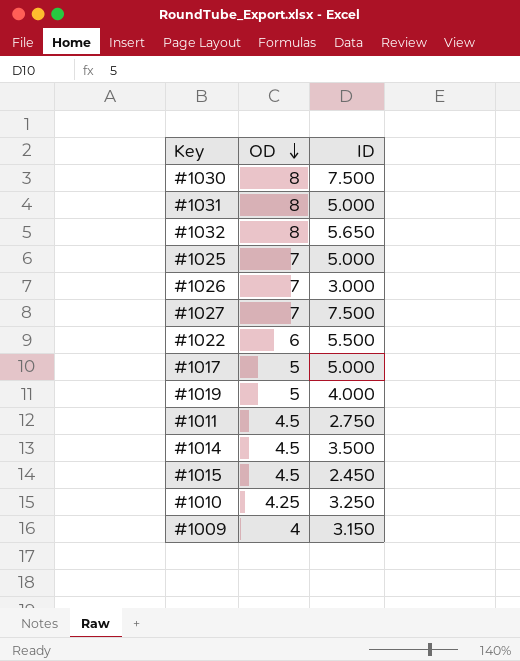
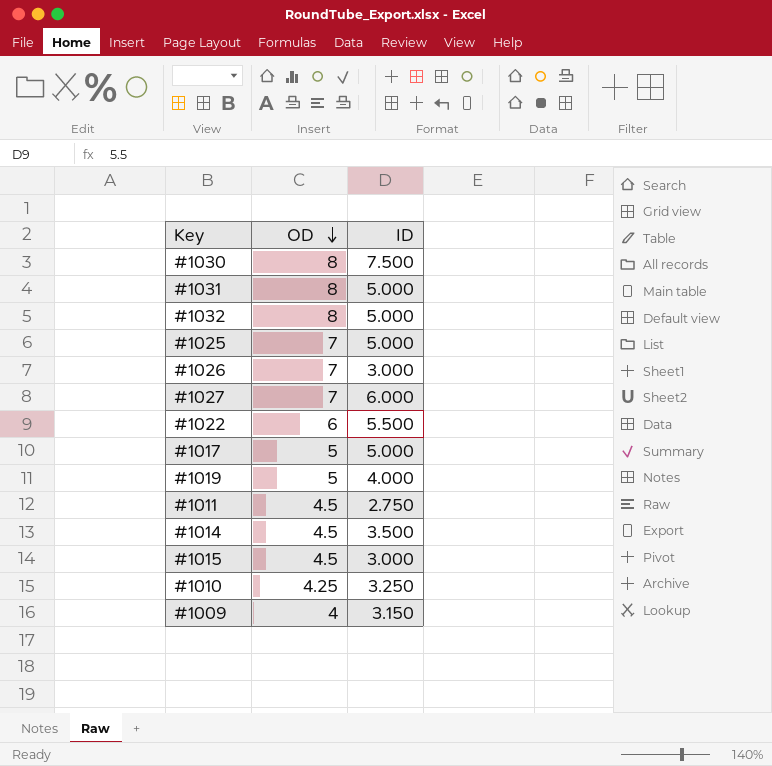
#1032 | ID: 5.650 -> 5.000
#1027 | ID: 7.500 -> 6.000
#1015 | ID: 2.450 -> 3.000

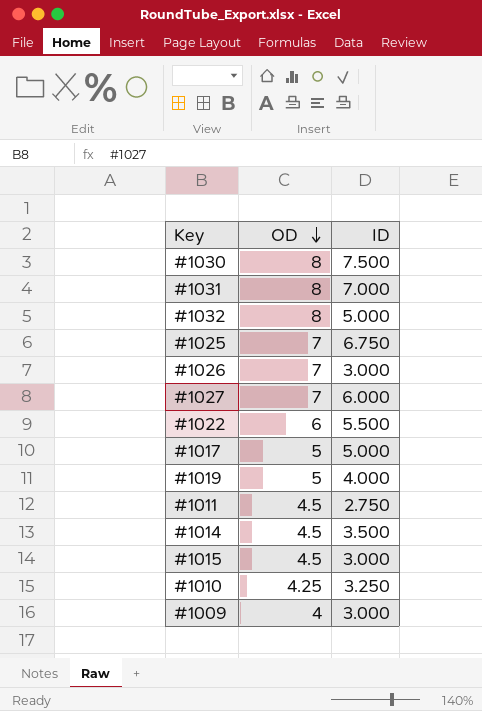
#1031 | ID: 5.000 -> 7.000
#1025 | ID: 5.000 -> 6.750
#1009 | ID: 3.150 -> 3.000

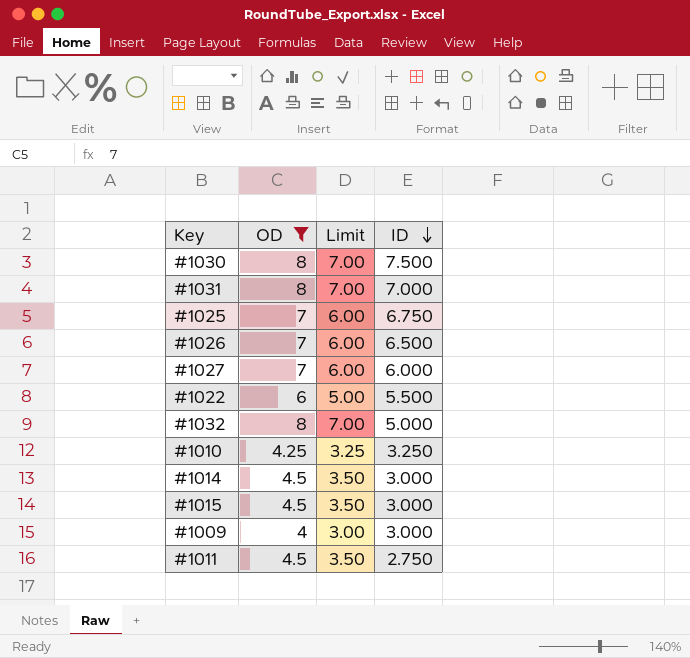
filter: none -> OD != 5
row order: OD descending -> ID descending
column Limit | formula: none -> [OD] - 1
#1026 | ID: 3.000 -> 6.500
#1014 | ID: 3.500 -> 3.000

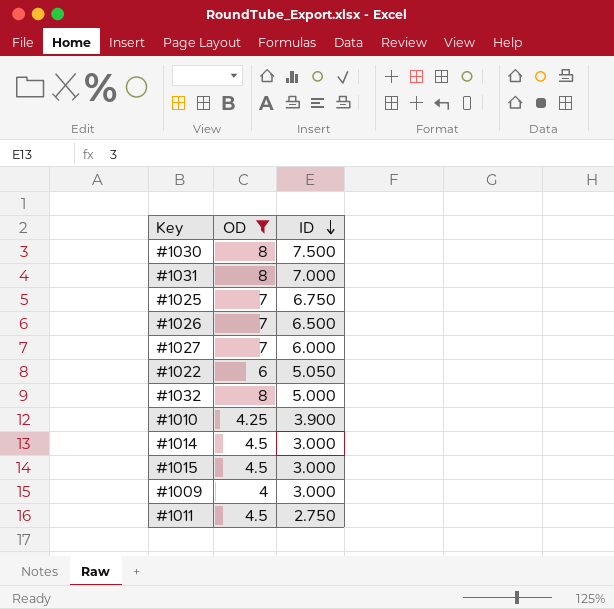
column Limit | formula: [OD] - 1 -> none
#1022 | ID: 5.500 -> 5.050
#1010 | ID: 3.250 -> 3.900

